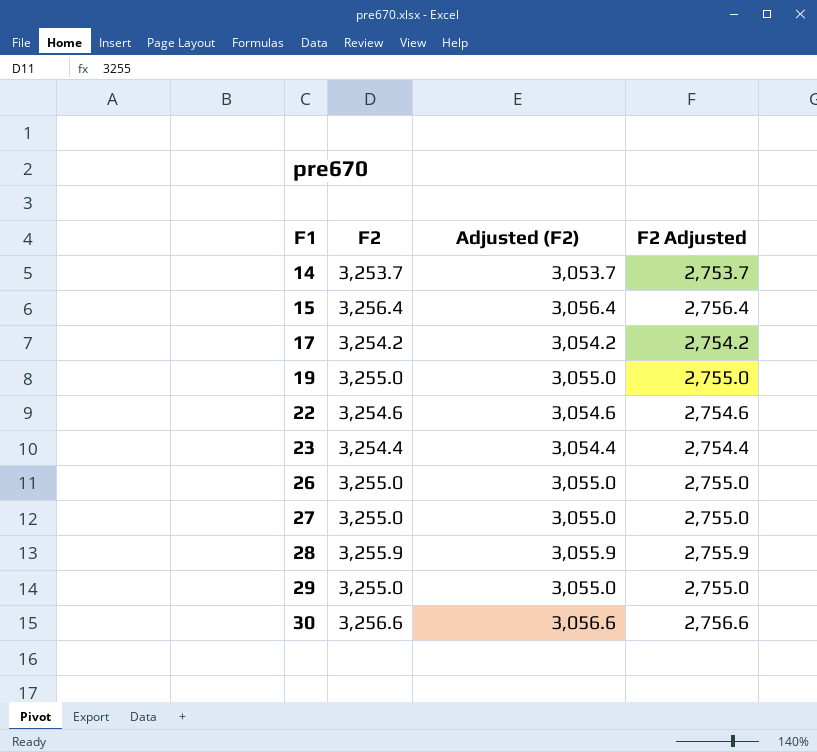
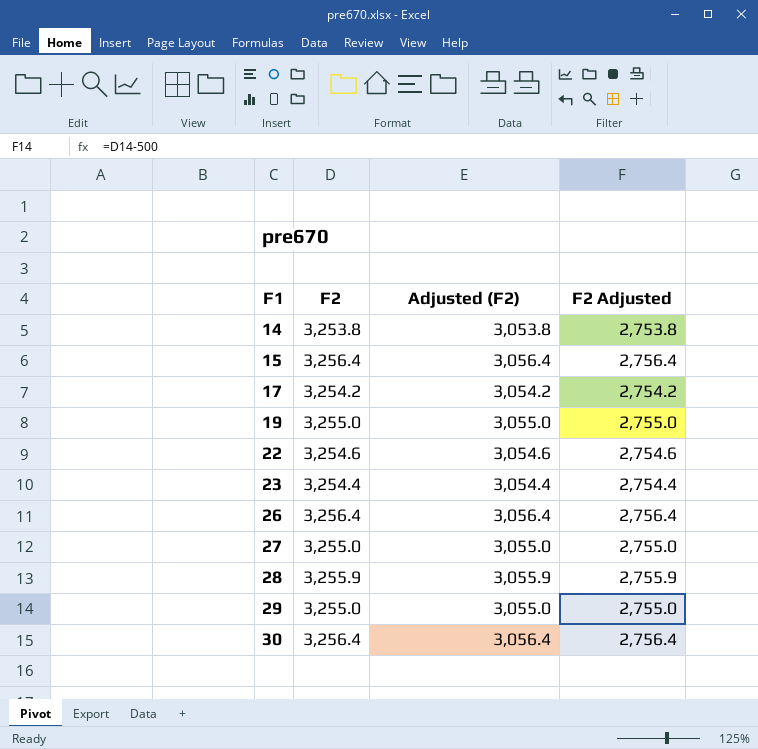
14 | F2: 3,253.7 -> 3,253.8
14 | Adjusted (F2): 3,053.7 -> 3,053.8
14 | F2 Adjusted: 2,753.7 -> 2,753.8
26 | F2: 3,255.0 -> 3,256.4
26 | Adjusted (F2): 3,055.0 -> 3,056.4
26 | F2 Adjusted: 2,755.0 -> 2,756.4
30 | F2: 3,256.6 -> 3,256.4
30 | Adjusted (F2): 3,056.6 -> 3,056.4
30 | F2 Adjusted: 2,756.6 -> 2,756.4

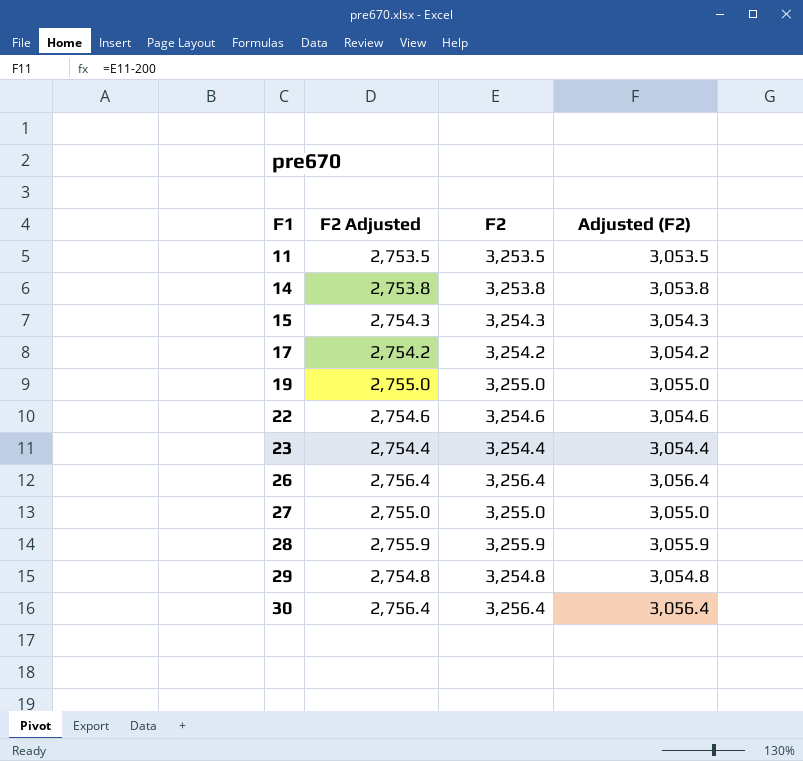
column F2 Adjusted | position: 4 -> 2
row 11: none -> 2,753.5 | 3,253.5 | 3,053.5
15 | F2 Adjusted: 2,756.4 -> 2,754.3
15 | F2: 3,256.4 -> 3,254.3
15 | Adjusted (F2): 3,056.4 -> 3,054.3
29 | F2 Adjusted: 2,755.0 -> 2,754.8
29 | F2: 3,255.0 -> 3,254.8
29 | Adjusted (F2): 3,055.0 -> 3,054.8

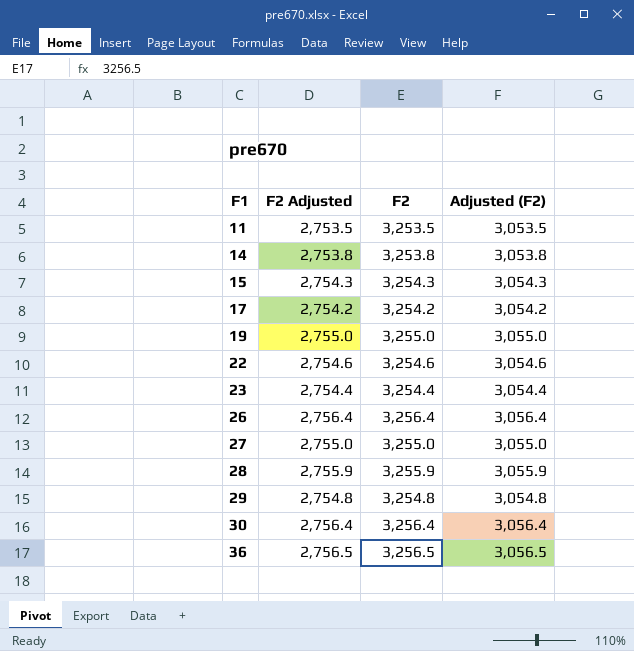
row 36: none -> 2,756.5 | 3,256.5 | 3,056.5

